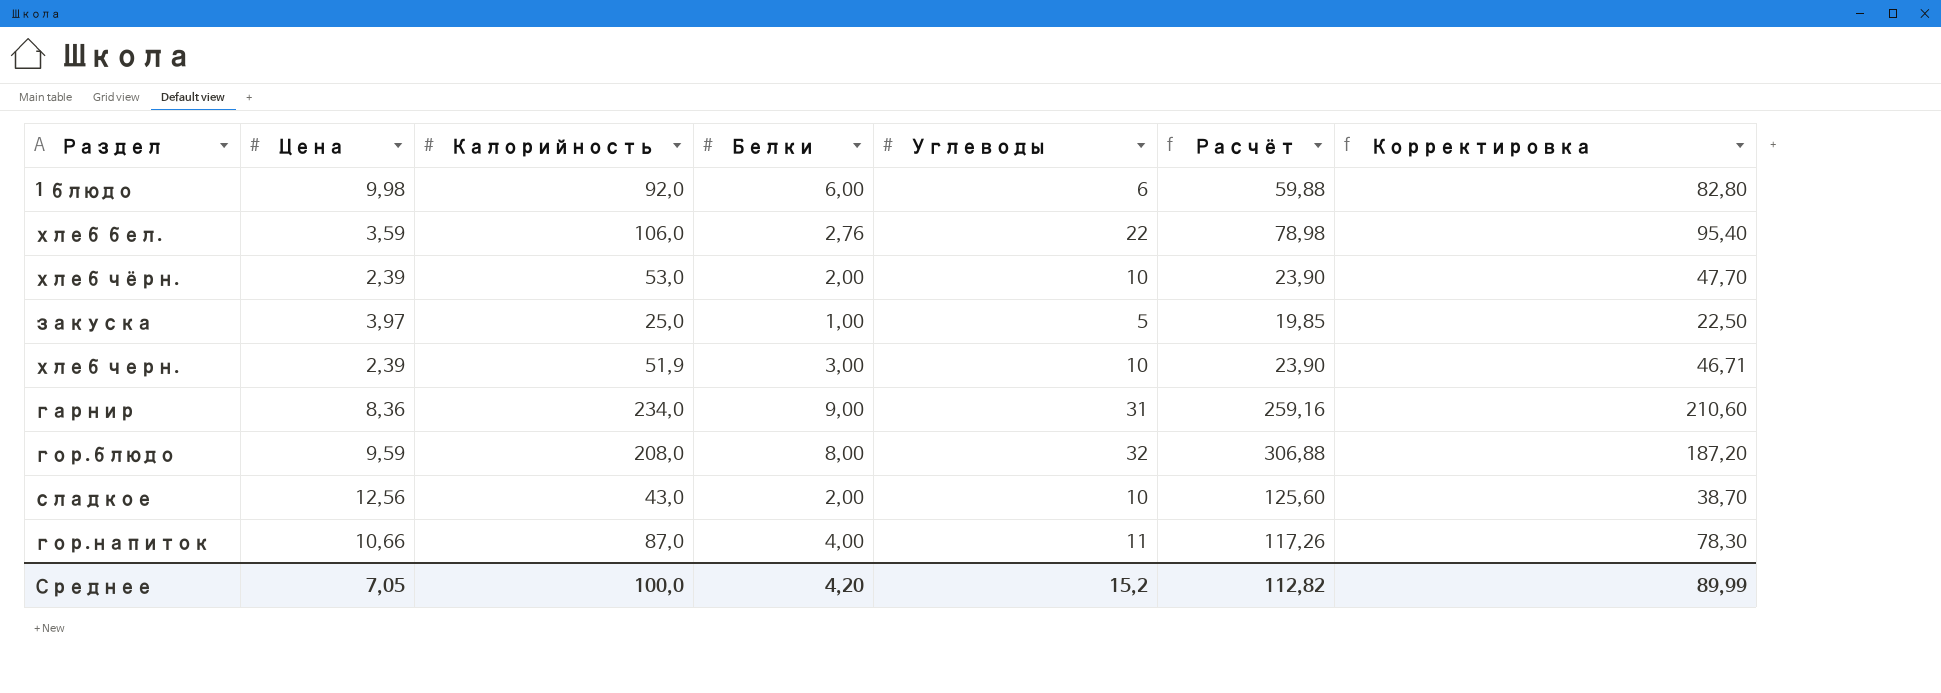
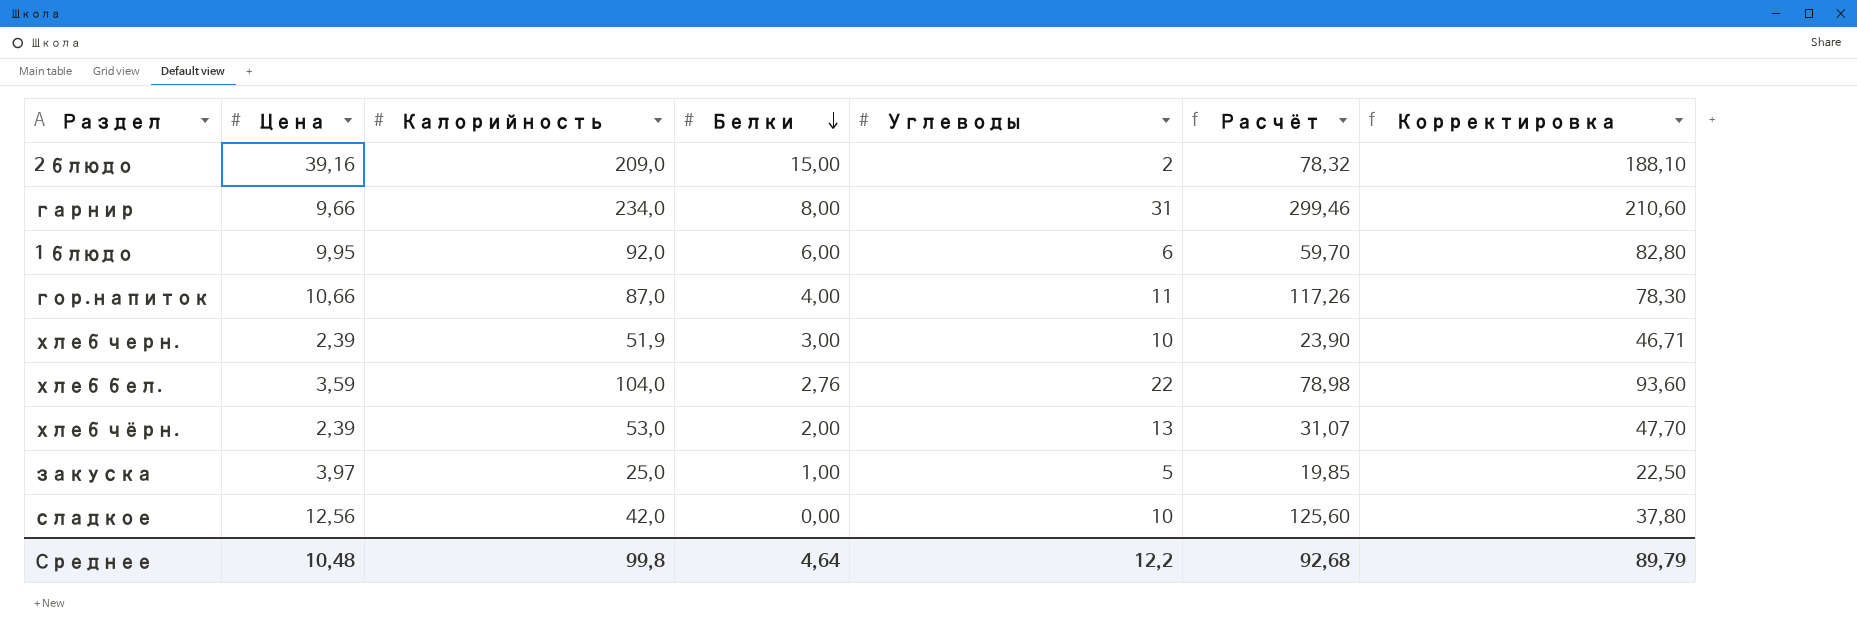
row order: none -> Белки descending
row гор.блюдо: 9,59 | 208,0 | 8,00 | 32 | 306,88 | 187,20 -> none
row 2 блюдо: none -> 39,16 | 209,0 | 15,00 | 2 | 78,32 | 188,10
гарнир | Цена: 8,36 -> 9,66
гарнир | Белки: 9,00 -> 8,00
гарнир | Расчёт: 259,16 -> 299,46
1 блюдо | Цена: 9,98 -> 9,95
1 блюдо | Расчёт: 59,88 -> 59,70
хлеб бел. | Калорийность: 106,0 -> 104,0
хлеб бел. | Корректировка: 95,40 -> 93,60
хлеб чёрн. | Углеводы: 10 -> 13
хлеб чёрн. | Расчёт: 23,90 -> 31,07
сладкое | Калорийность: 43,0 -> 42,0
сладкое | Белки: 2,00 -> 0,00
сладкое | Корректировка: 38,70 -> 37,80
Среднее | Цена: 7,05 -> 10,48
Среднее | Калорийность: 100,0 -> 99,8
Среднее | Белки: 4,20 -> 4,64
Среднее | Углеводы: 15,2 -> 12,2
Среднее | Расчёт: 112,82 -> 92,68
Среднее | Корректировка: 89,99 -> 89,79

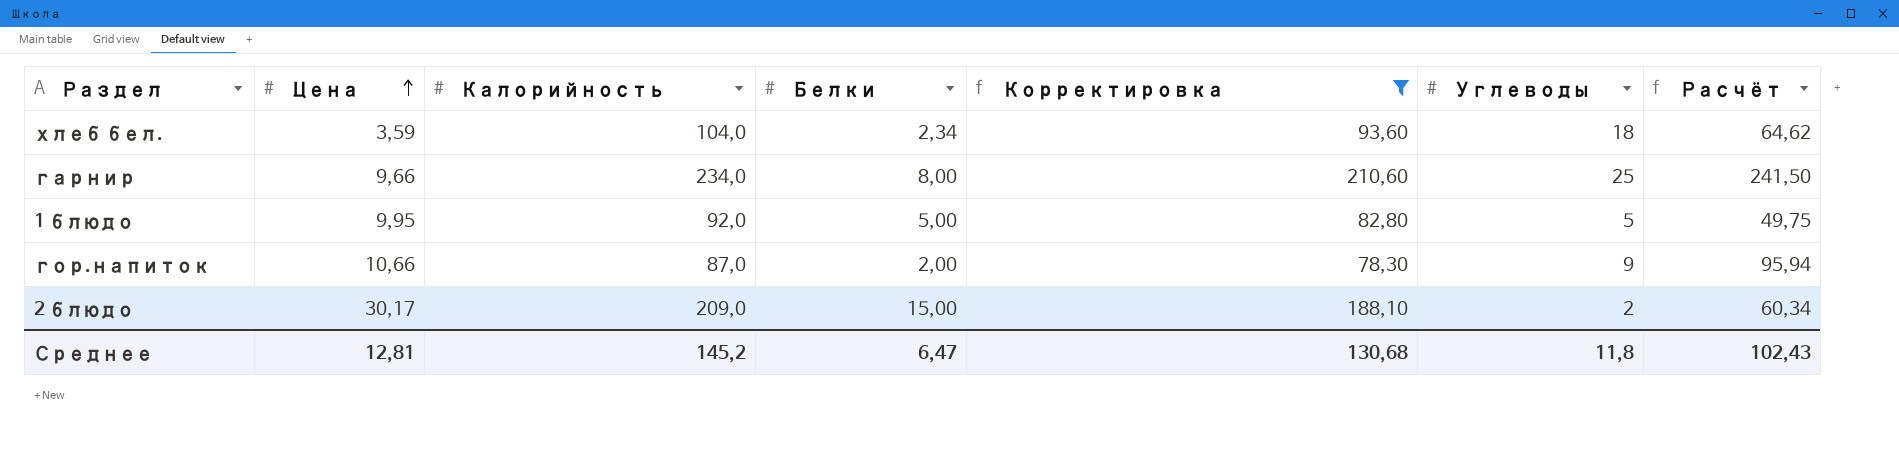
filter: none -> Корректировка >= 78,30
row order: Белки descending -> Цена ascending
column Корректировка | position: 7 -> 5
хлеб бел. | Белки: 2,76 -> 2,34
хлеб бел. | Углеводы: 22 -> 18
хлеб бел. | Расчёт: 78,98 -> 64,62
гарнир | Углеводы: 31 -> 25
гарнир | Расчёт: 299,46 -> 241,50
1 блюдо | Белки: 6,00 -> 5,00
1 блюдо | Углеводы: 6 -> 5
1 блюдо | Расчёт: 59,70 -> 49,75
гор.напиток | Белки: 4,00 -> 2,00
гор.напиток | Углеводы: 11 -> 9
гор.напиток | Расчёт: 117,26 -> 95,94
2 блюдо | Цена: 39,16 -> 30,17
2 блюдо | Расчёт: 78,32 -> 60,34
Среднее | Цена: 10,48 -> 12,81
Среднее | Калорийность: 99,8 -> 145,2
Среднее | Белки: 4,64 -> 6,47
Среднее | Корректировка: 89,79 -> 130,68
Среднее | Углеводы: 12,2 -> 11,8
Среднее | Расчёт: 92,68 -> 102,43

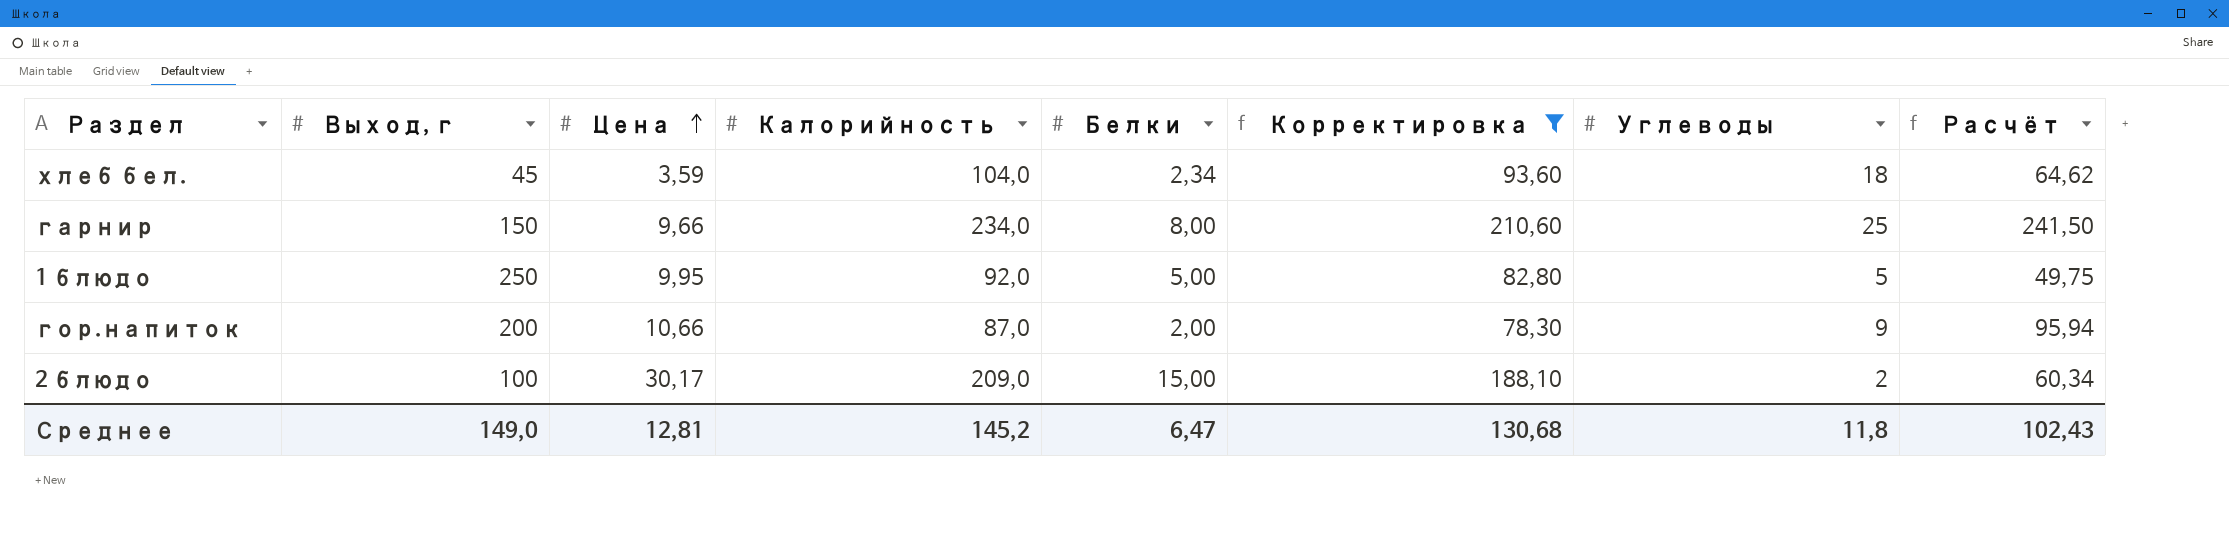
column Выход, г | position: none -> 2

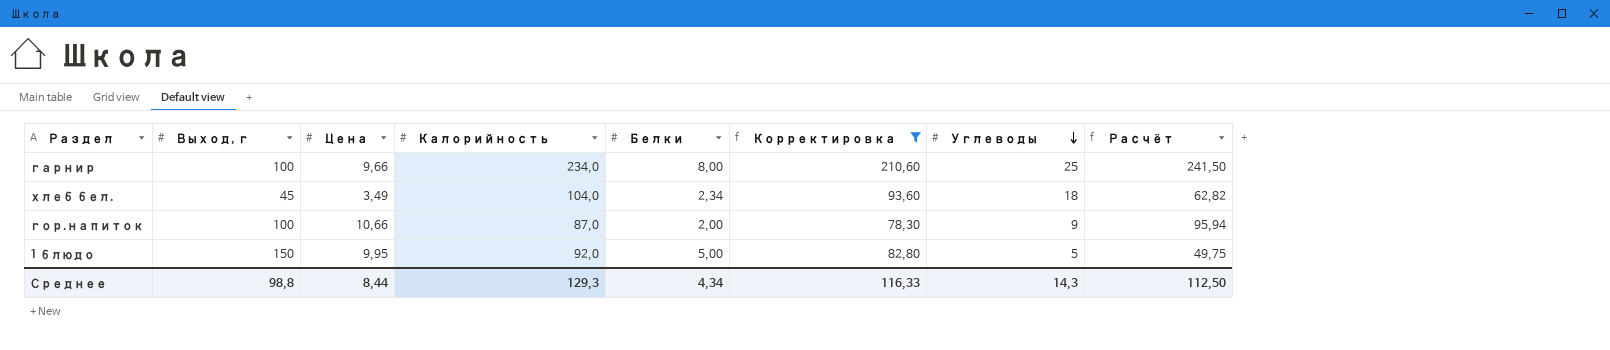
row order: Цена ascending -> Углеводы descending
row 2 блюдо: 100 | 30,17 | 209,0 | 15,00 | 188,10 | 2 | 60,34 -> none
гарнир | Выход, г: 150 -> 100
хлеб бел. | Цена: 3,59 -> 3,49
хлеб бел. | Расчёт: 64,62 -> 62,82
гор.напиток | Выход, г: 200 -> 100
1 блюдо | Выход, г: 250 -> 150
Среднее | Выход, г: 149,0 -> 98,8
Среднее | Цена: 12,81 -> 8,44
Среднее | Калорийность: 145,2 -> 129,3
Среднее | Белки: 6,47 -> 4,34
Среднее | Корректировка: 130,68 -> 116,33
Среднее | Углеводы: 11,8 -> 14,3
Среднее | Расчёт: 102,43 -> 112,50

